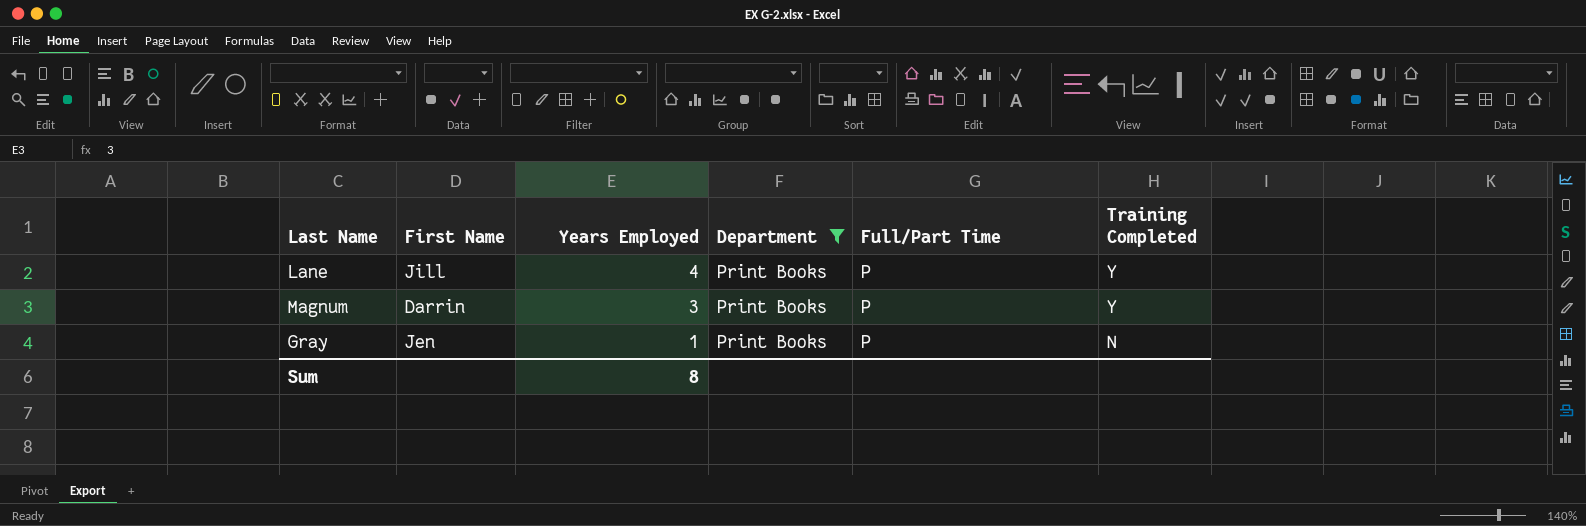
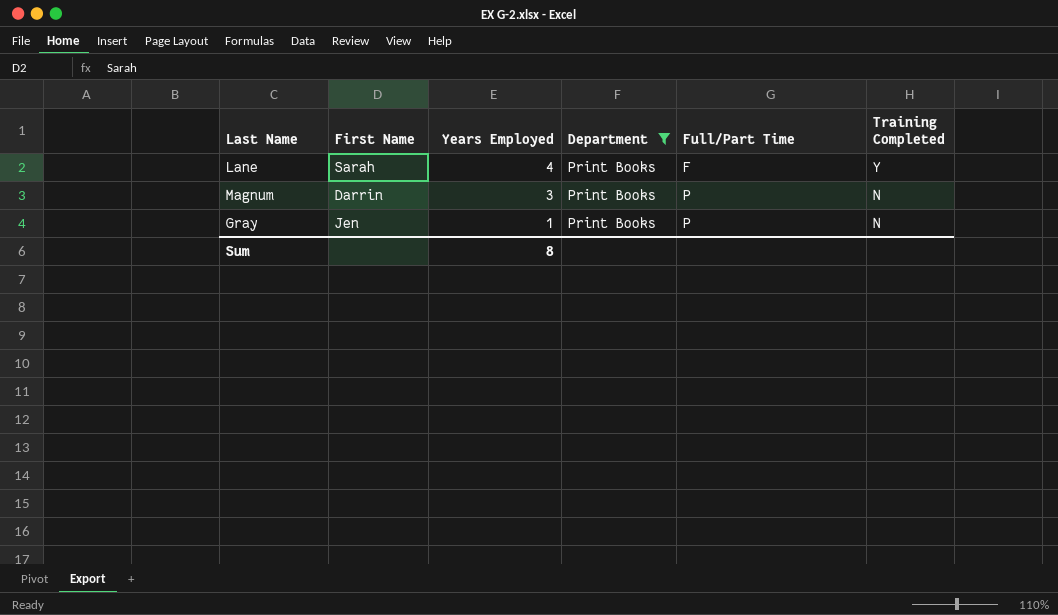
Lane | First Name: Jill -> Sarah
Lane | Full/Part Time: P -> F
Magnum | Training Completed: Y -> N

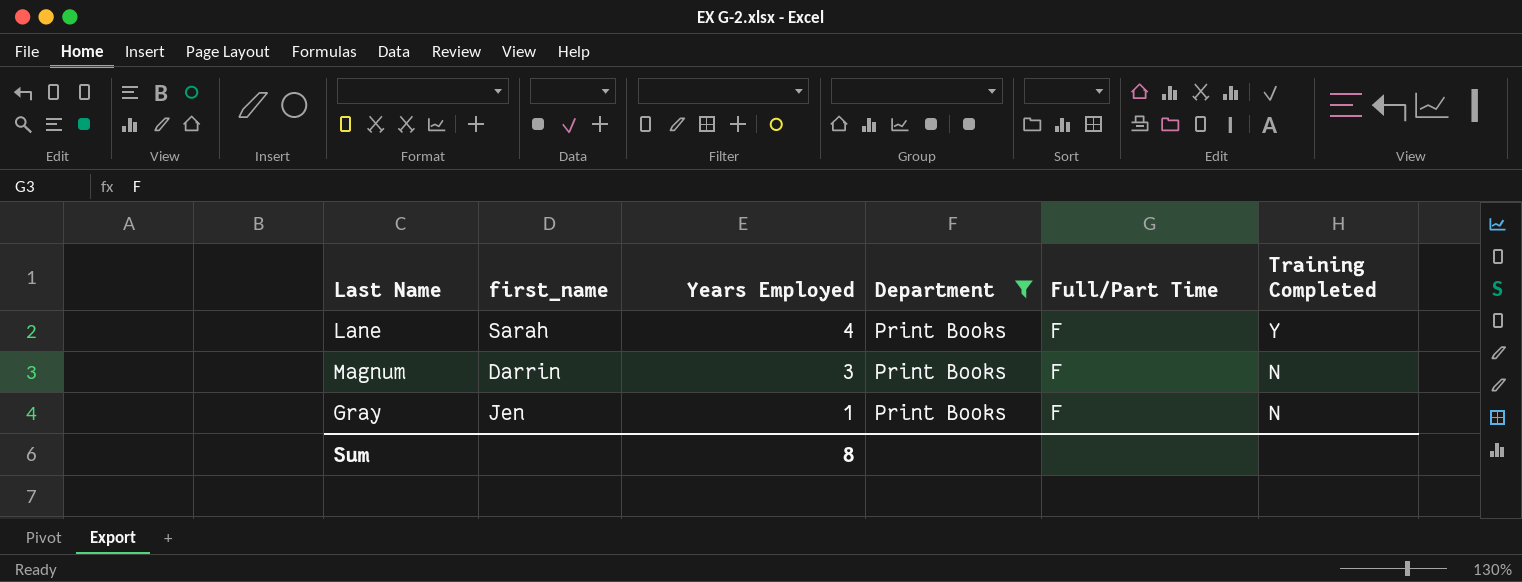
column name: First Name -> first_name
Magnum | Full/Part Time: P -> F
Gray | Full/Part Time: P -> F

